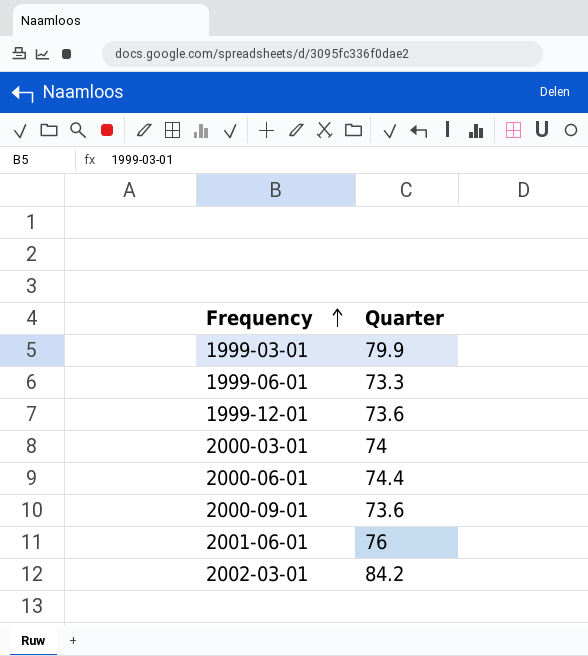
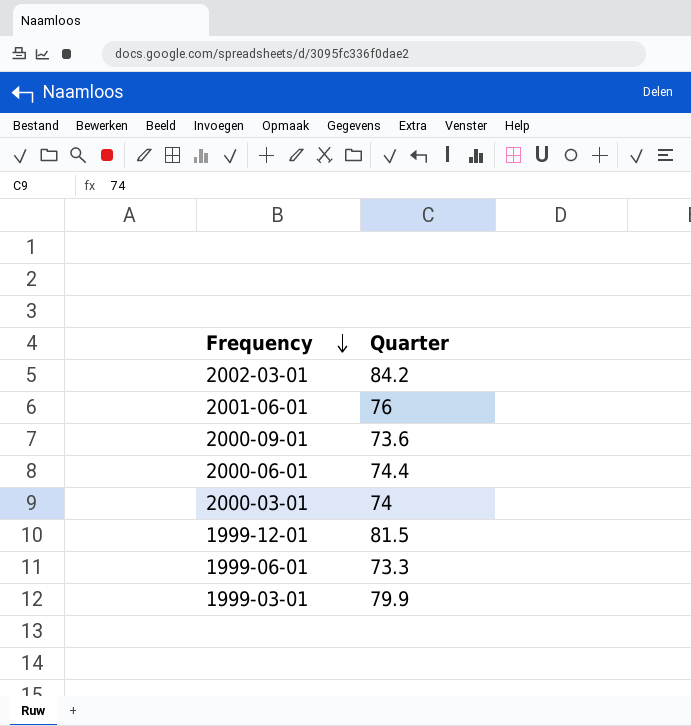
row order: Frequency ascending -> Frequency descending
1999-12-01 | Quarter: 73.6 -> 81.5

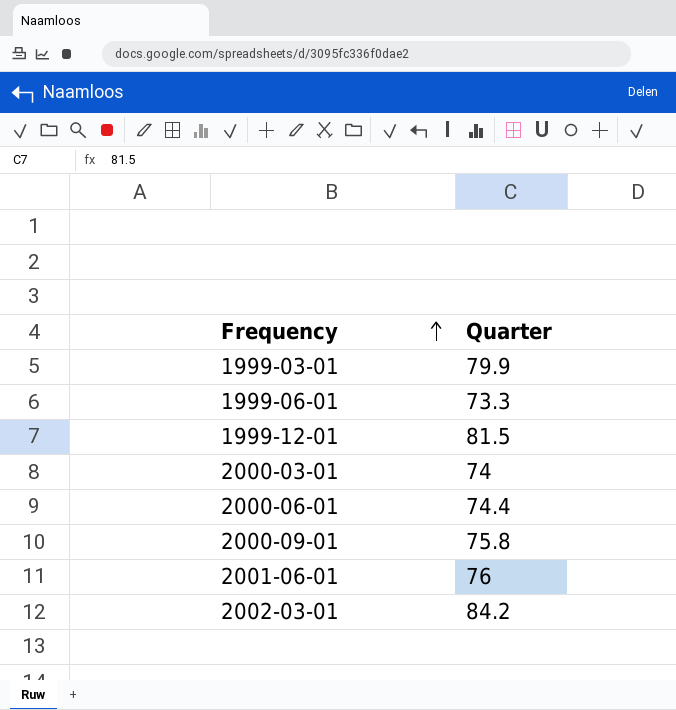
row order: Frequency descending -> Frequency ascending
2000-09-01 | Quarter: 73.6 -> 75.8

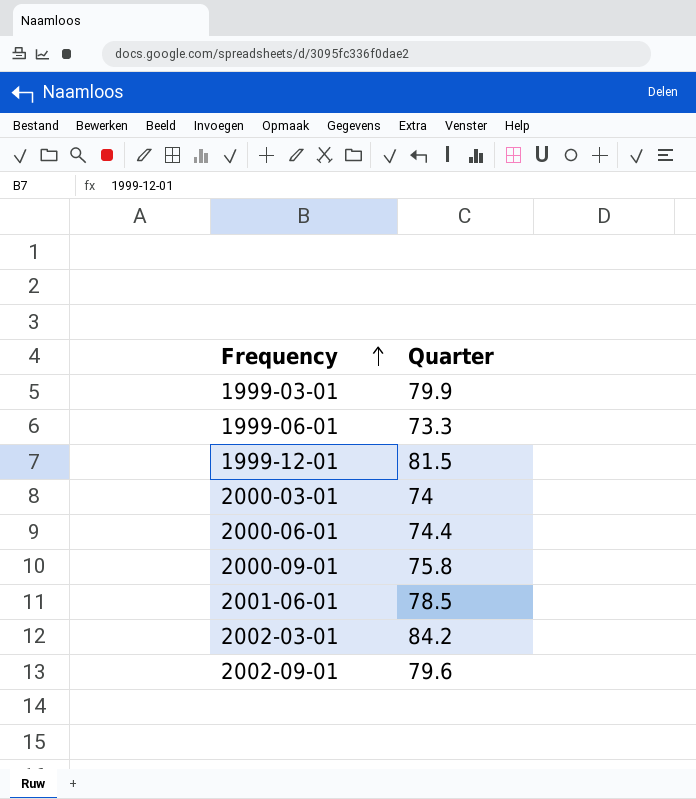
2001-06-01 | Quarter: 76 -> 78.5
row 2002-09-01: none -> 79.6

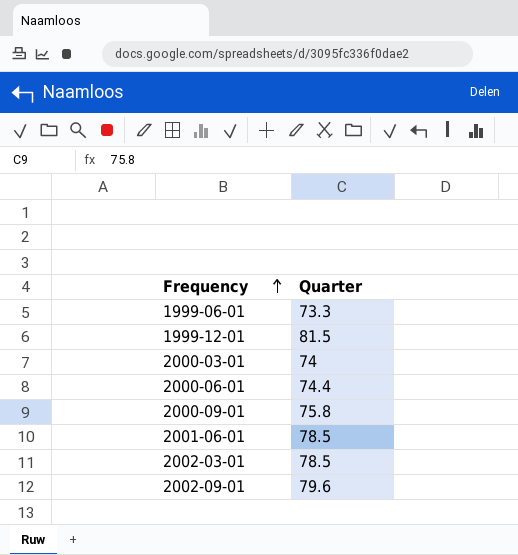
row 1999-03-01: 79.9 -> none
2002-03-01 | Quarter: 84.2 -> 78.5

